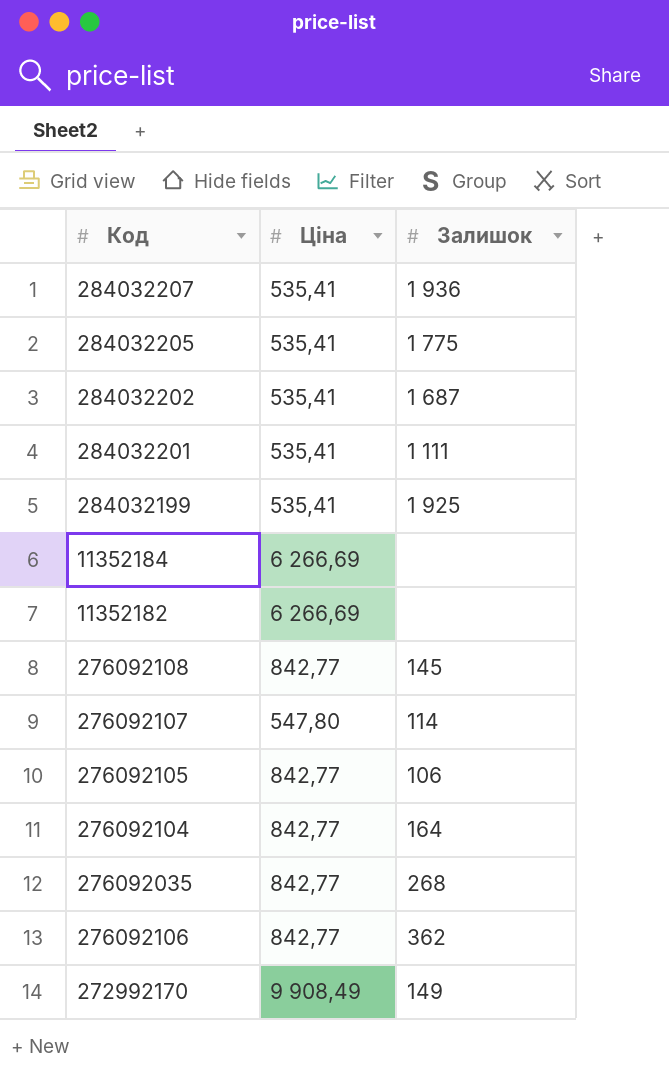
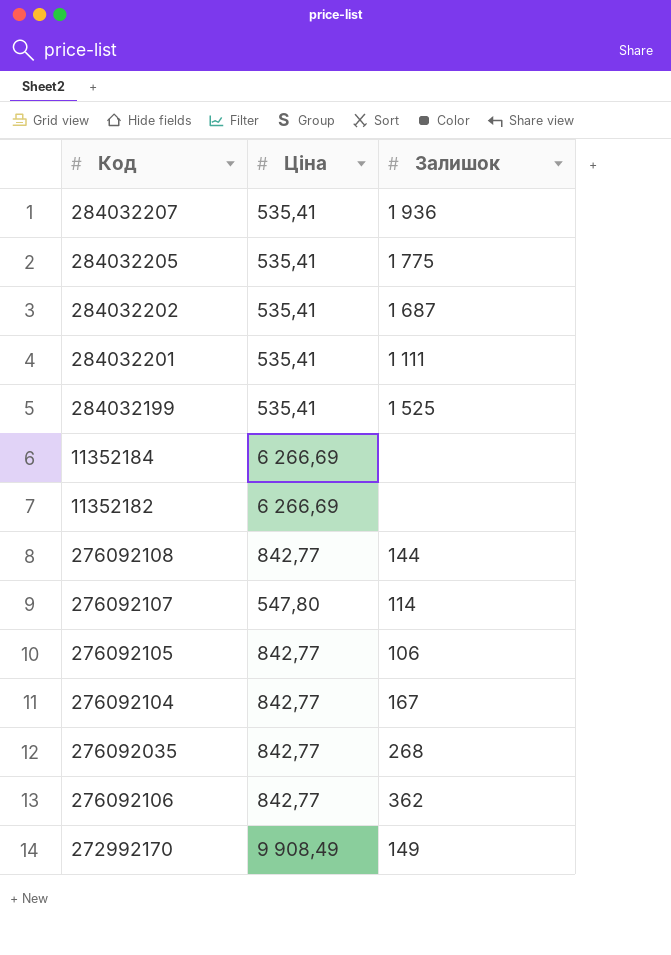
284032199 | Залишок: 1 925 -> 1 525
276092108 | Залишок: 145 -> 144
276092104 | Залишок: 164 -> 167

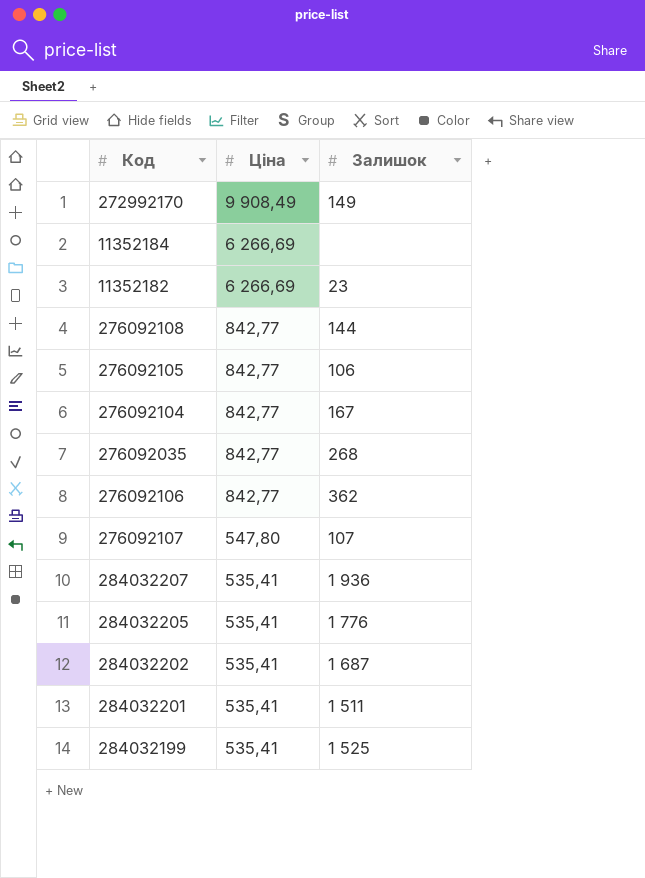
row order: none -> Ціна descending
11352182 | Залишок: none -> 23
276092107 | Залишок: 114 -> 107
284032205 | Залишок: 1 775 -> 1 776
284032201 | Залишок: 1 111 -> 1 511

